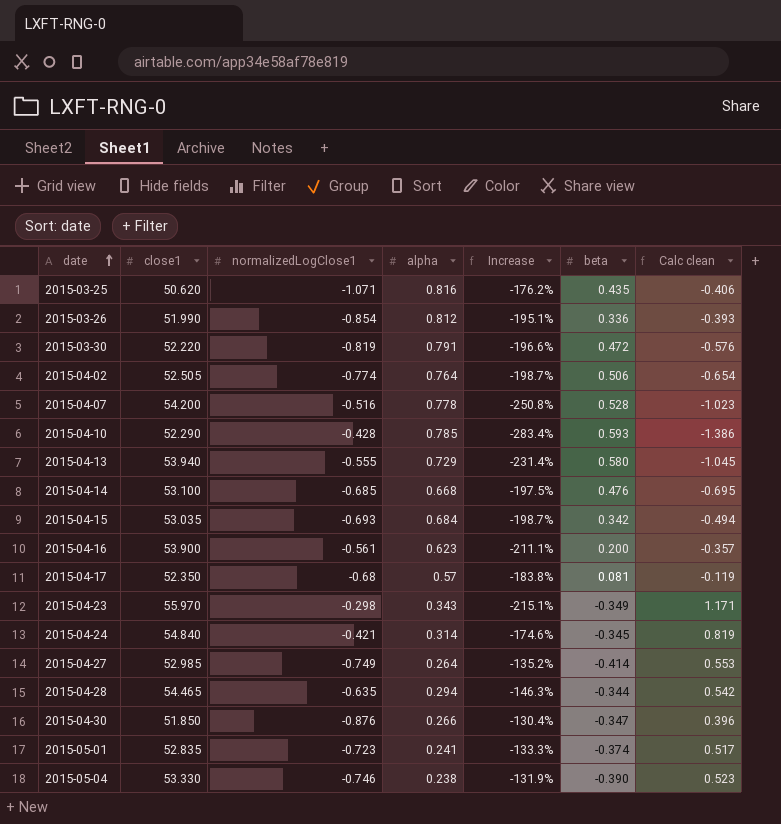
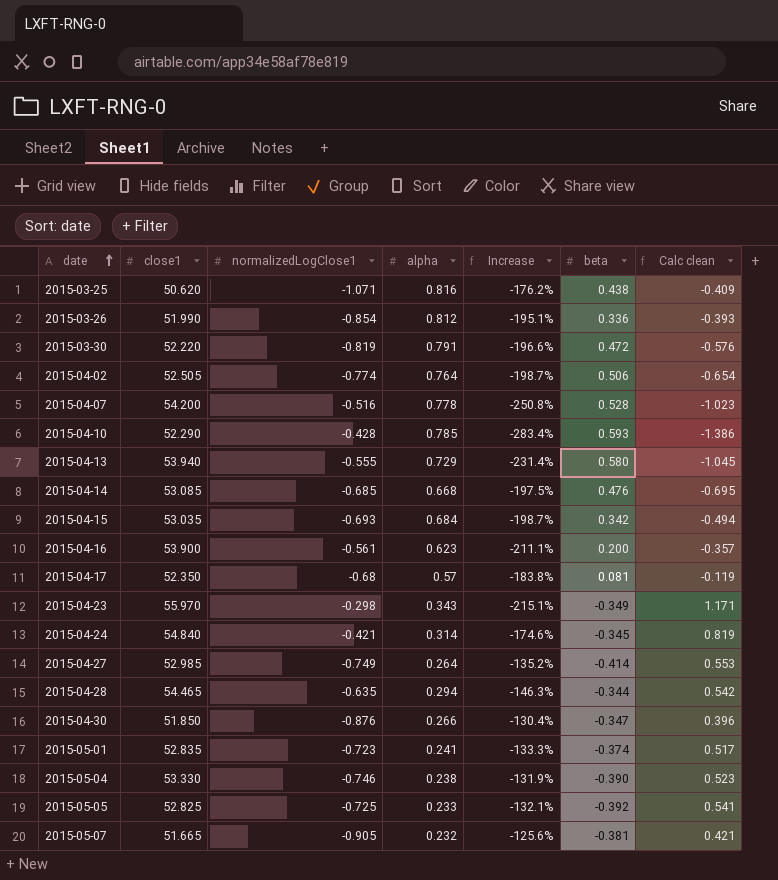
2015-03-25 | beta: 0.435 -> 0.438
2015-03-25 | Calc clean: -0.406 -> -0.409
2015-04-14 | close1: 53.100 -> 53.085
row 2015-05-05: none -> 52.825 | -0.725 | 0.233 | -132.1% | -0.392 | 0.541
row 2015-05-07: none -> 51.665 | -0.905 | 0.232 | -125.6% | -0.381 | 0.421

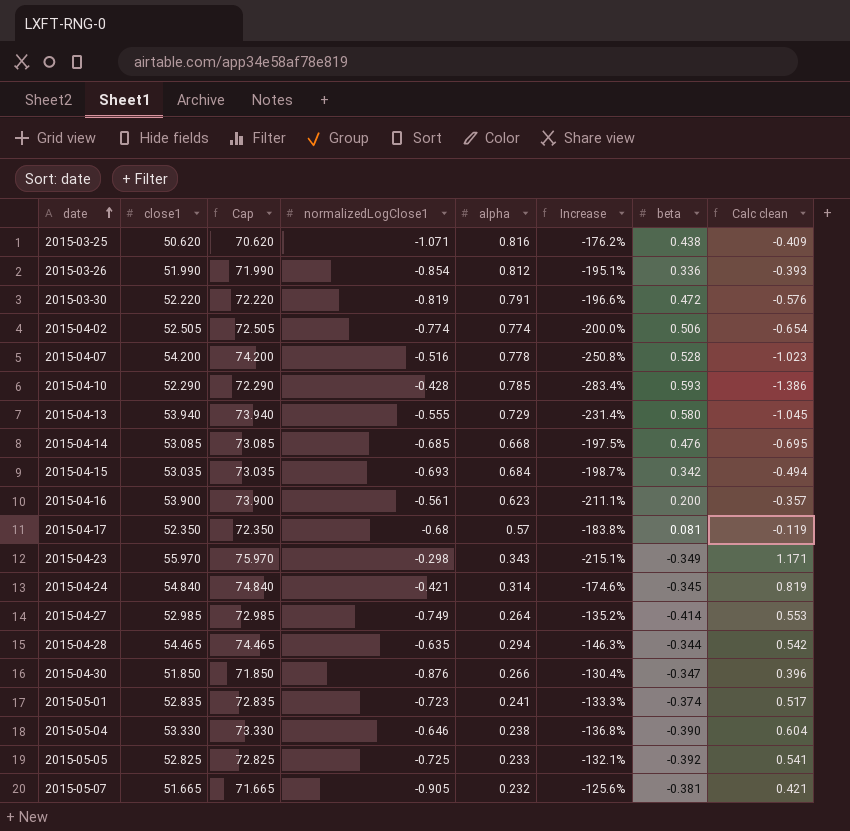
column Cap | formula: none -> [close1] + 20
2015-04-02 | alpha: 0.764 -> 0.774
2015-04-02 | Increase: -198.7% -> -200.0%
2015-05-04 | normalizedLogClose1: -0.746 -> -0.646
2015-05-04 | Increase: -131.9% -> -136.8%
2015-05-04 | Calc clean: 0.523 -> 0.604

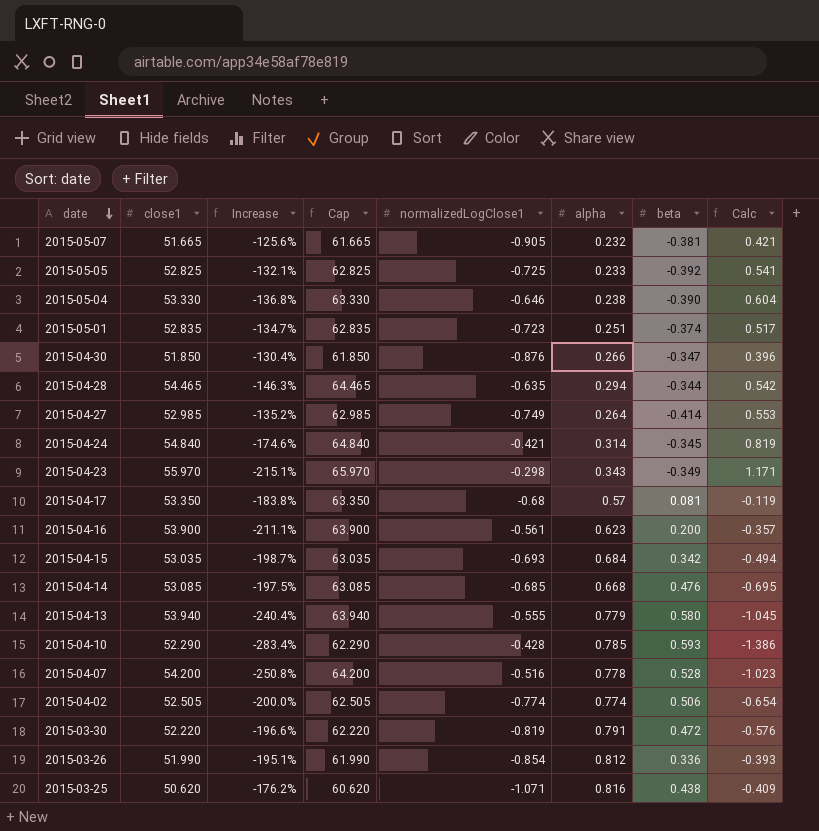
row order: date ascending -> date descending
column Increase | position: 6 -> 3
column Cap | formula: [close1] + 20 -> [close1] + 10
column name: Calc clean -> Calc
2015-05-01 | Increase: -133.3% -> -134.7%
2015-05-01 | alpha: 0.241 -> 0.251
2015-04-17 | close1: 52.350 -> 53.350
2015-04-13 | Increase: -231.4% -> -240.4%
2015-04-13 | alpha: 0.729 -> 0.779

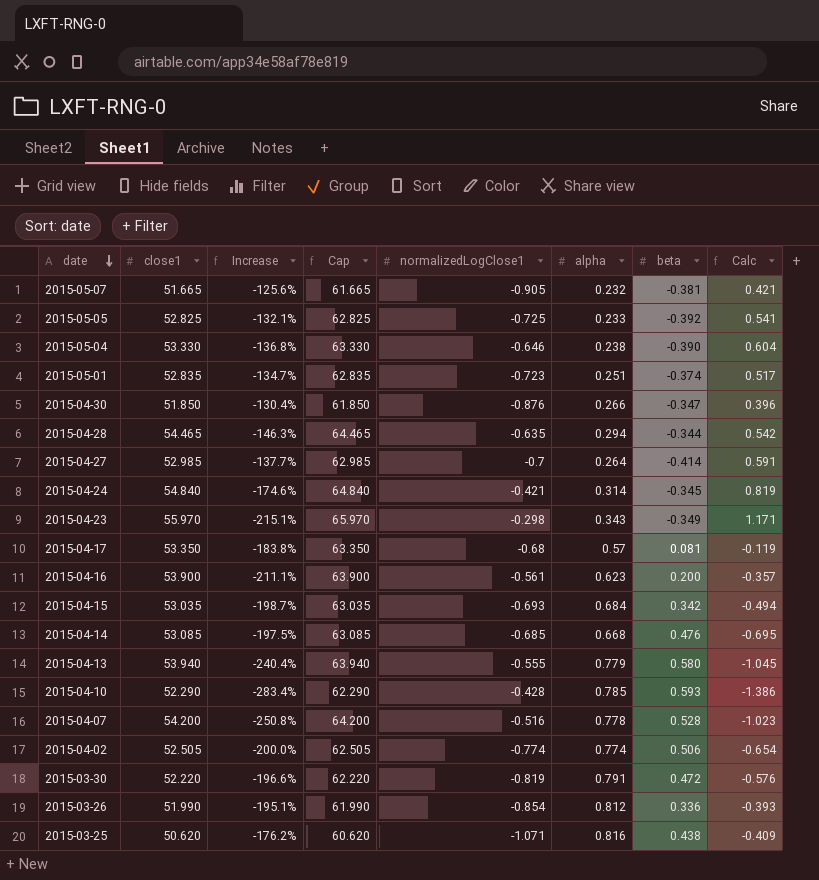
2015-04-27 | Increase: -135.2% -> -137.7%
2015-04-27 | normalizedLogClose1: -0.749 -> -0.7
2015-04-27 | Calc: 0.553 -> 0.591

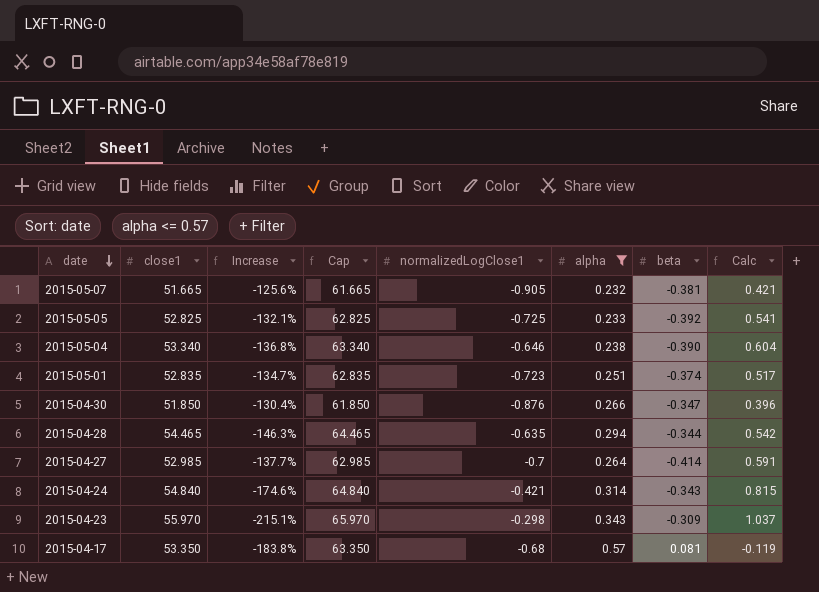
filter: none -> alpha <= 0.57
2015-05-04 | close1: 53.330 -> 53.340
2015-05-04 | Cap: 63.330 -> 63.340
2015-04-24 | beta: -0.345 -> -0.343
2015-04-24 | Calc: 0.819 -> 0.815
2015-04-23 | beta: -0.349 -> -0.309
2015-04-23 | Calc: 1.171 -> 1.037

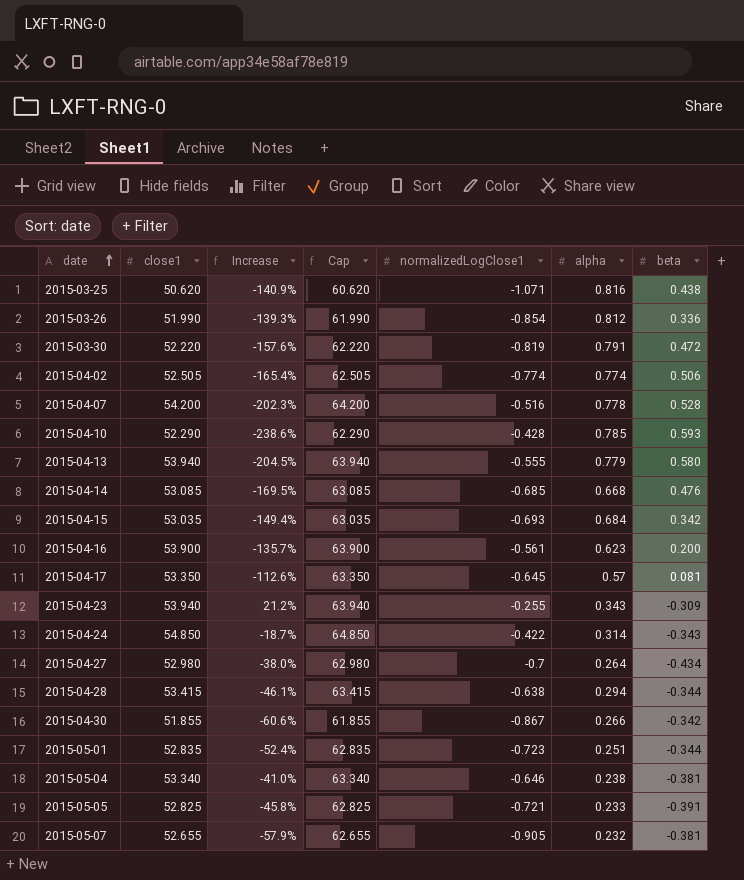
filter: alpha <= 0.57 -> none
row order: date descending -> date ascending
column Calc | formula: [beta] / [normalizedLogClose1] -> none
column Increase | formula: ([alpha] - [normalizedLogClose1]) / [normalizedLogClose1] -> ([beta] - [normalizedLogClose1]) / [normalizedLogClose1]
2015-04-17 | normalizedLogClose1: -0.68 -> -0.645
2015-04-23 | close1: 55.970 -> 53.940
2015-04-23 | Cap: 65.970 -> 63.940
2015-04-23 | normalizedLogClose1: -0.298 -> -0.255
2015-04-24 | close1: 54.840 -> 54.850
2015-04-24 | Cap: 64.840 -> 64.850
2015-04-24 | normalizedLogClose1: -0.421 -> -0.422
2015-04-27 | close1: 52.985 -> 52.980
2015-04-27 | Cap: 62.985 -> 62.980
2015-04-27 | beta: -0.414 -> -0.434
2015-04-28 | close1: 54.465 -> 53.415
2015-04-28 | Cap: 64.465 -> 63.415
2015-04-28 | normalizedLogClose1: -0.635 -> -0.638
2015-04-30 | close1: 51.850 -> 51.855
2015-04-30 | Cap: 61.850 -> 61.855
2015-04-30 | normalizedLogClose1: -0.876 -> -0.867
2015-04-30 | beta: -0.347 -> -0.342
2015-05-01 | beta: -0.374 -> -0.344
2015-05-04 | beta: -0.390 -> -0.381
2015-05-05 | normalizedLogClose1: -0.725 -> -0.721
2015-05-05 | beta: -0.392 -> -0.391
2015-05-07 | close1: 51.665 -> 52.655
2015-05-07 | Cap: 61.665 -> 62.655

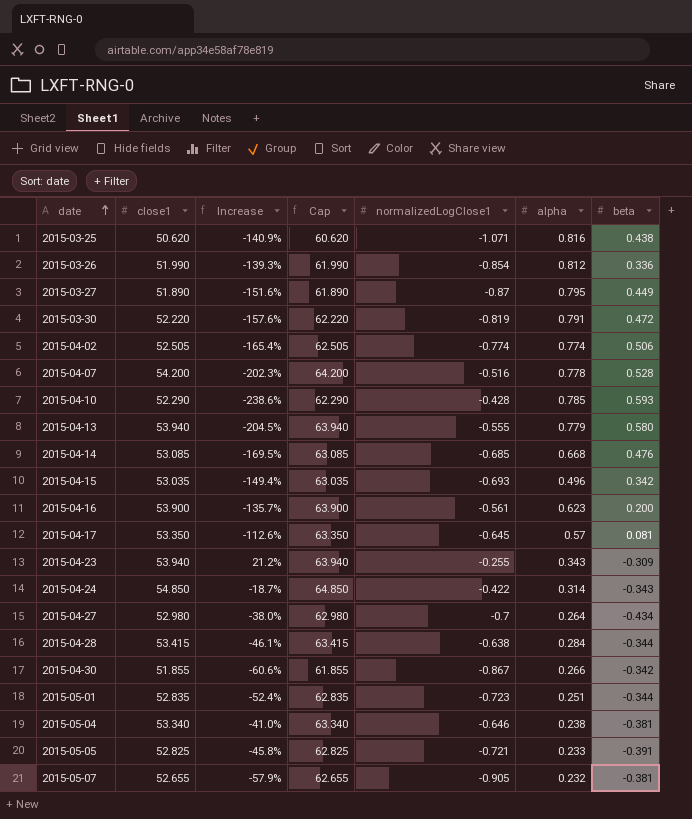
row 2015-03-27: none -> 51.890 | -151.6% | 61.890 | -0.87 | 0.795 | 0.449
2015-04-15 | alpha: 0.684 -> 0.496
2015-04-28 | alpha: 0.294 -> 0.284

